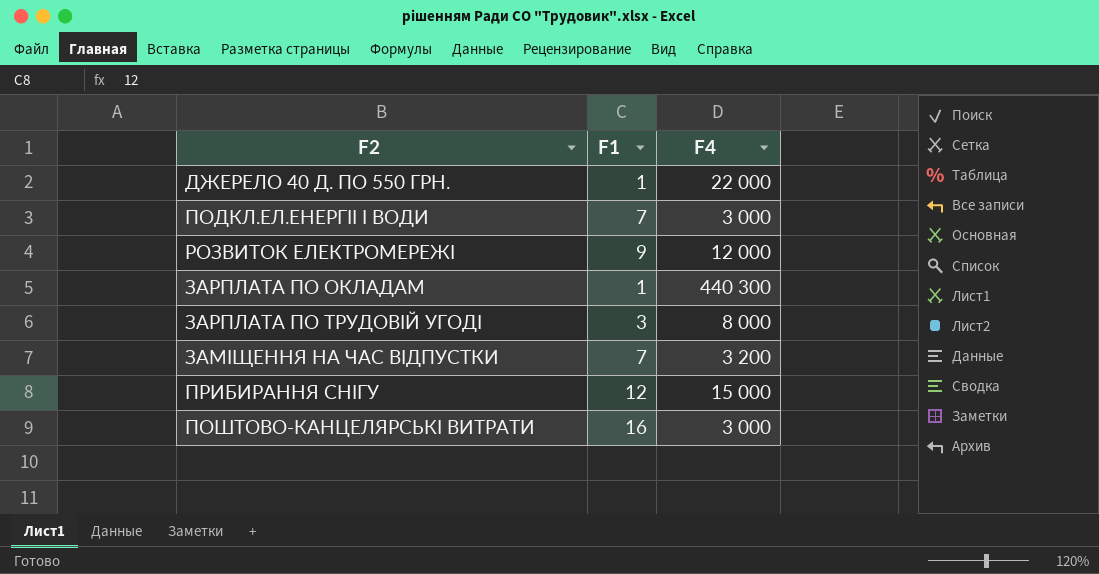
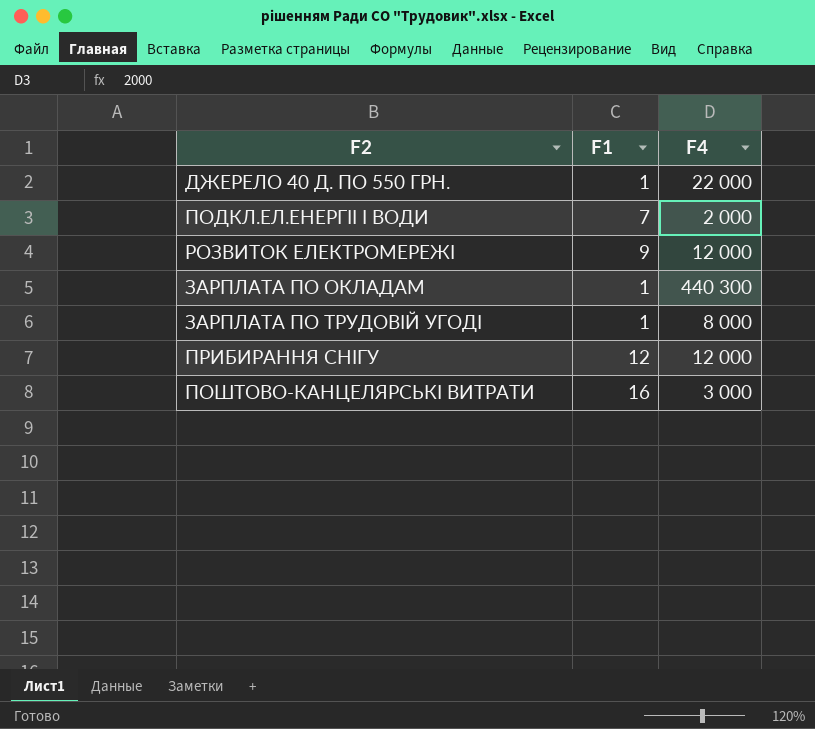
row ЗАМІЩЕННЯ НА ЧАС ВІДПУСТКИ: 7 | 3 200 -> none
ПОДКЛ.ЕЛ.ЕНЕРГІІ І ВОДИ | F4: 3 000 -> 2 000
ЗАРПЛАТА ПО ТРУДОВІЙ УГОДІ | F1: 3 -> 1
ПРИБИРАННЯ СНІГУ | F4: 15 000 -> 12 000

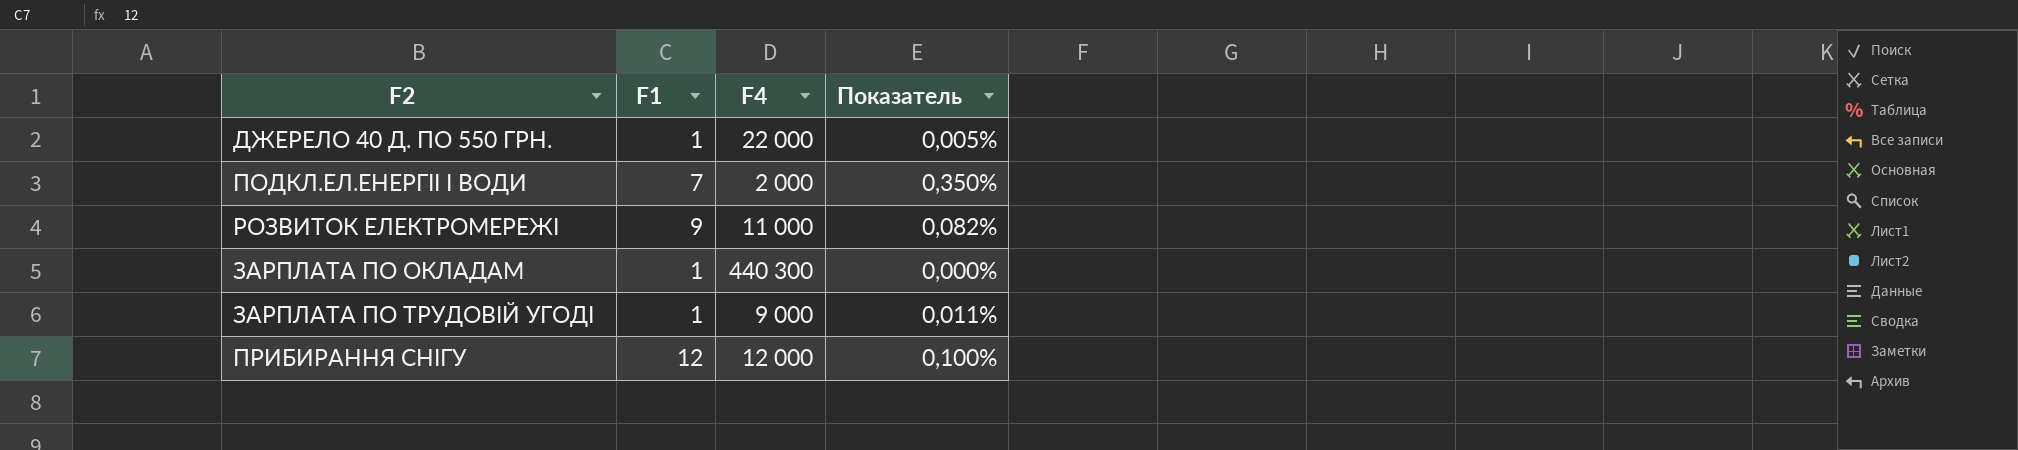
column Показатель | formula: none -> [F1] / [F4]
row ПОШТОВО-КАНЦЕЛЯРСЬКІ ВИТРАТИ: 16 | 3 000 -> none
РОЗВИТОК ЕЛЕКТРОМЕРЕЖІ | F4: 12 000 -> 11 000
ЗАРПЛАТА ПО ТРУДОВІЙ УГОДІ | F4: 8 000 -> 9 000

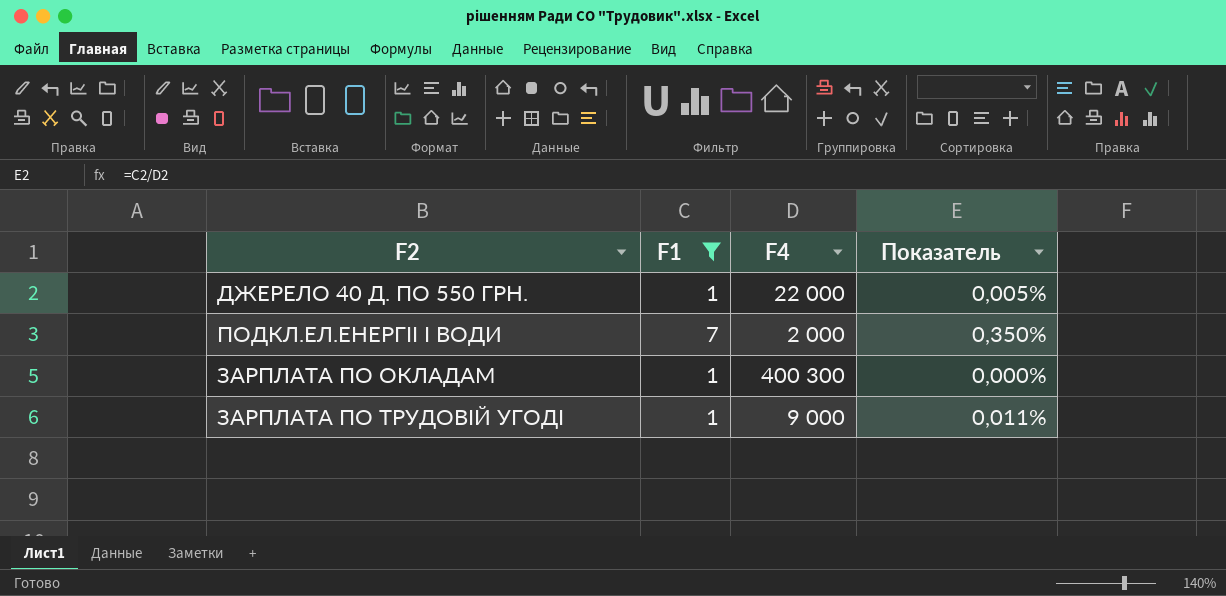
filter: none -> F1 <= 7
ЗАРПЛАТА ПО ОКЛАДАМ | F4: 440 300 -> 400 300

